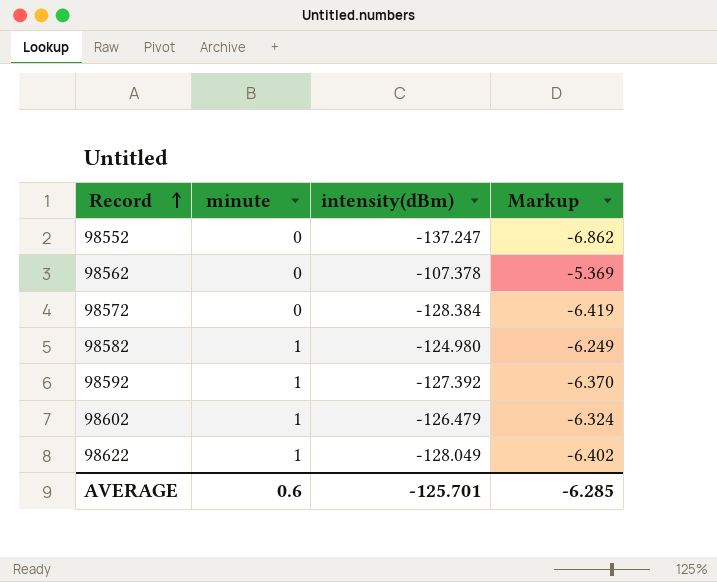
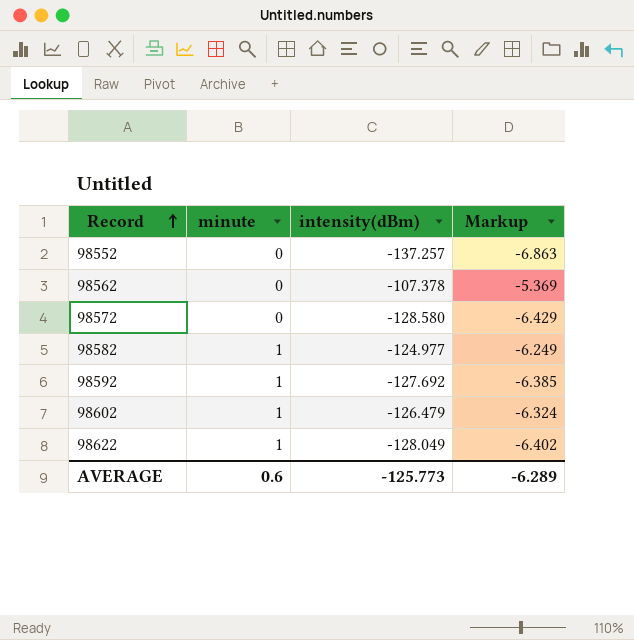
98552 | intensity(dBm): -137.247 -> -137.257
98552 | Markup: -6.862 -> -6.863
98572 | intensity(dBm): -128.384 -> -128.580
98572 | Markup: -6.419 -> -6.429
98582 | intensity(dBm): -124.980 -> -124.977
98592 | intensity(dBm): -127.392 -> -127.692
98592 | Markup: -6.370 -> -6.385
AVERAGE | intensity(dBm): -125.701 -> -125.773
AVERAGE | Markup: -6.285 -> -6.289

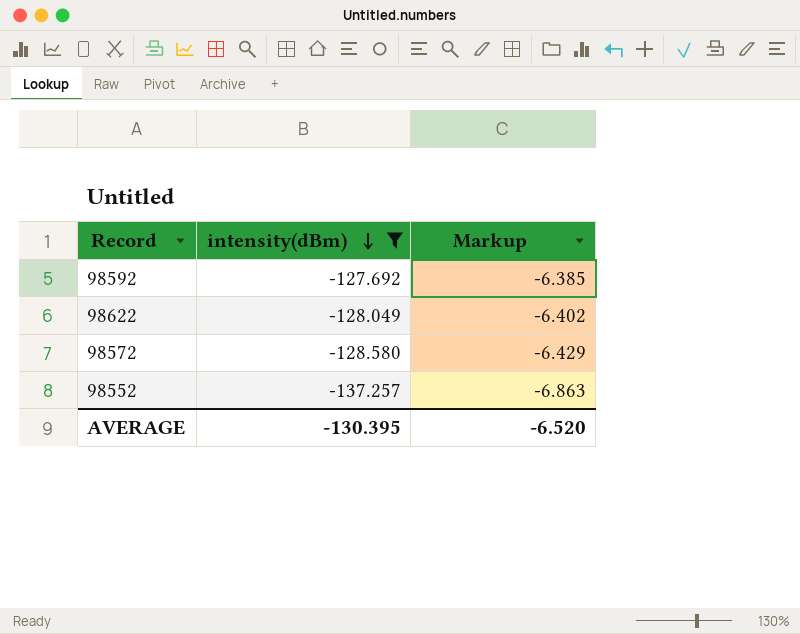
filter: none -> intensity(dBm) <= -127.692
row order: Record ascending -> intensity(dBm) descending
column minute | position: 2 -> none
AVERAGE | intensity(dBm): -125.773 -> -130.395
AVERAGE | Markup: -6.289 -> -6.520

